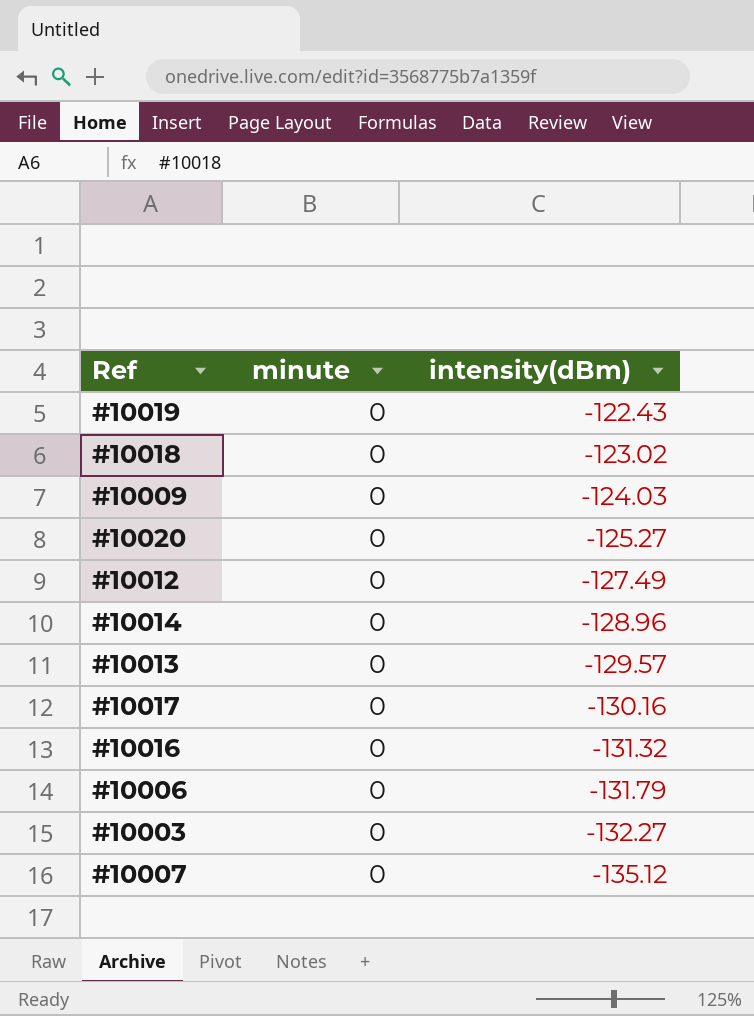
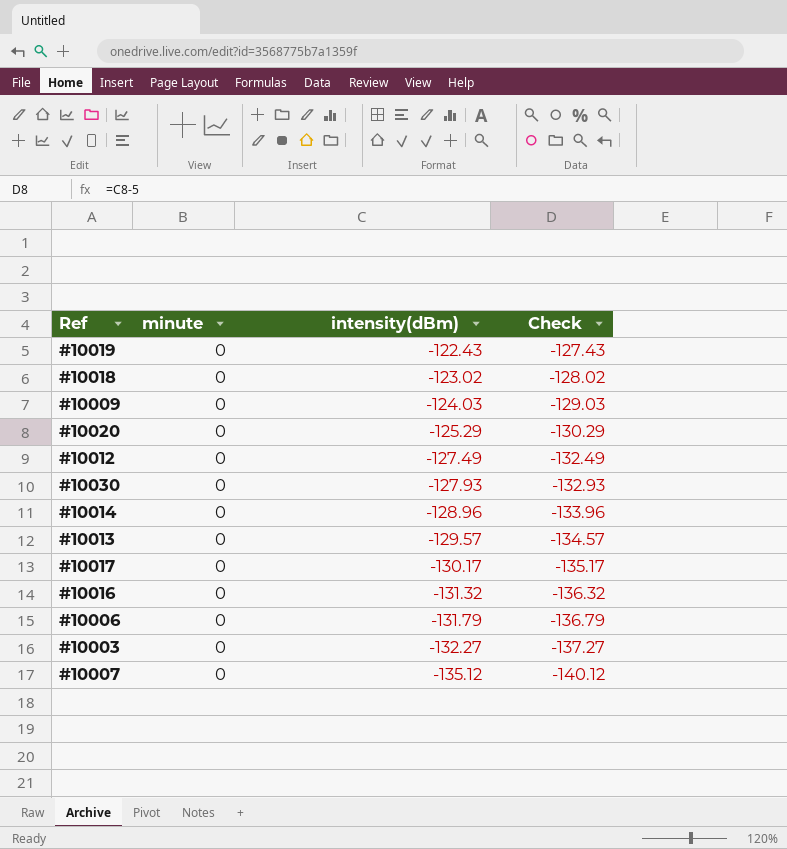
column Check | formula: none -> [intensity(dBm)] - 5
#10020 | intensity(dBm): -125.27 -> -125.29
row #10030: none -> 0 | -127.93 | -132.93
#10017 | intensity(dBm): -130.16 -> -130.17

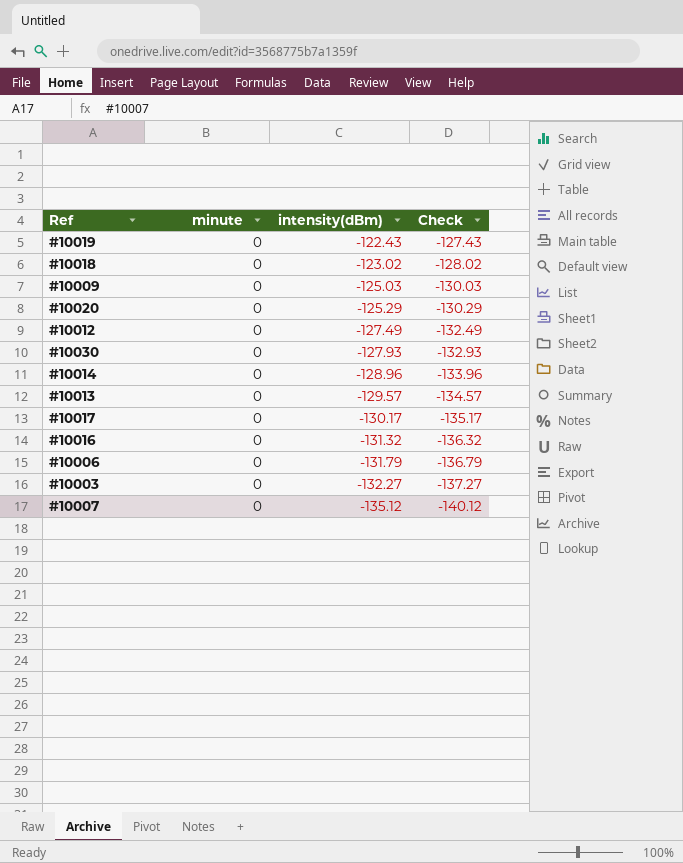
#10009 | intensity(dBm): -124.03 -> -125.03
#10009 | Check: -129.03 -> -130.03

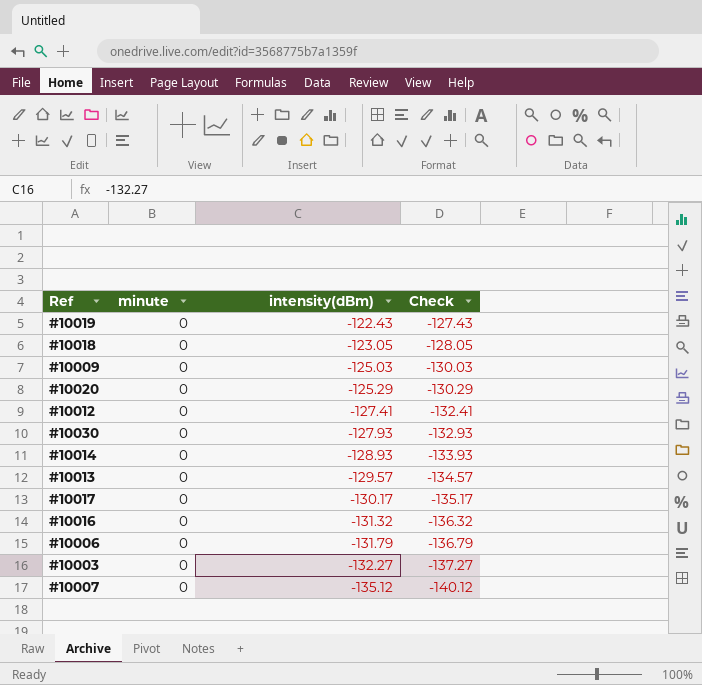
#10018 | intensity(dBm): -123.02 -> -123.05
#10018 | Check: -128.02 -> -128.05
#10012 | intensity(dBm): -127.49 -> -127.41
#10012 | Check: -132.49 -> -132.41
#10014 | intensity(dBm): -128.96 -> -128.93
#10014 | Check: -133.96 -> -133.93

